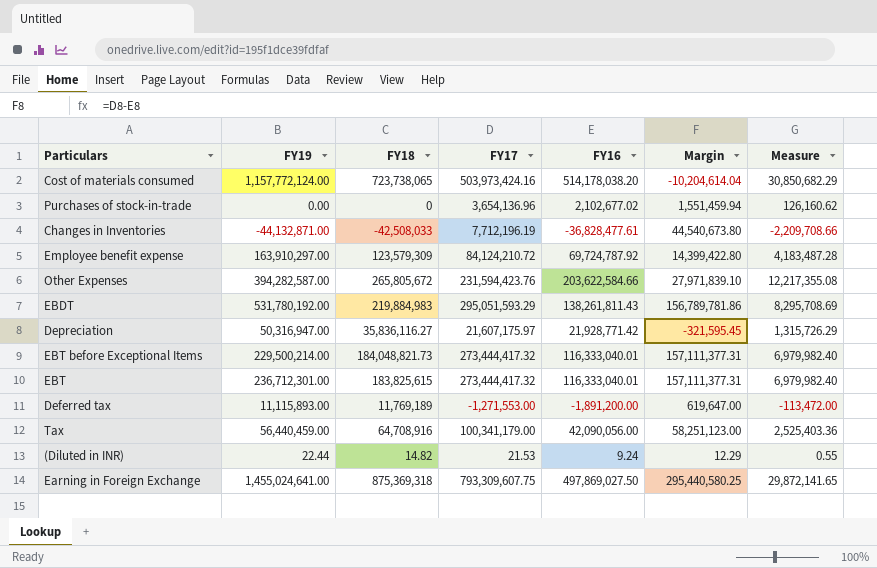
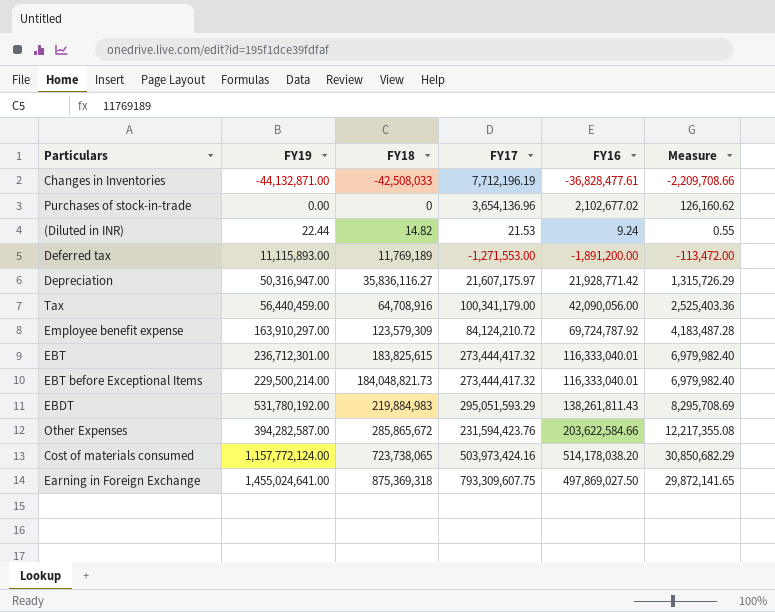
row order: none -> FY18 ascending
column Margin | formula: [FY17] - [FY16] -> none
Other Expenses | FY18: 265,805,672 -> 285,865,672

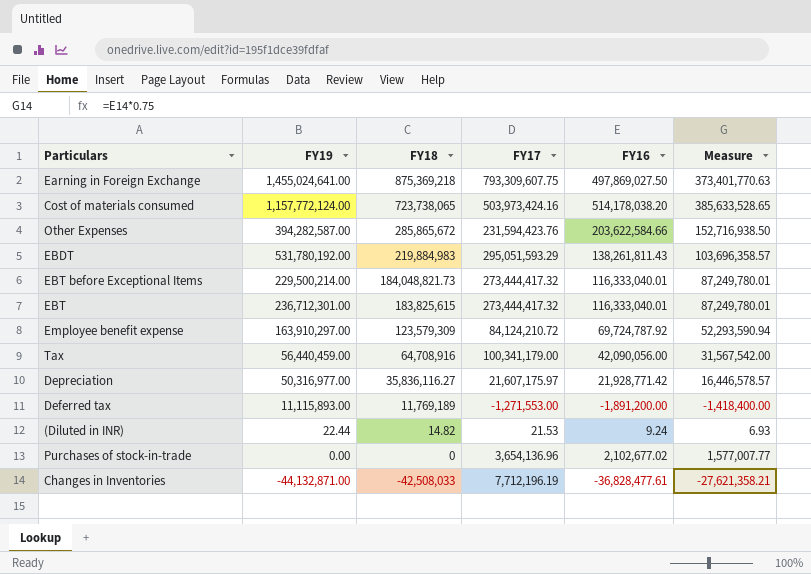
row order: FY18 ascending -> FY18 descending
column Measure | formula: [FY16] * 0.06 -> [FY16] * 0.75
Earning in Foreign Exchange | FY18: 875,369,318 -> 875,369,218
Depreciation | FY19: 50,316,947.00 -> 50,316,977.00

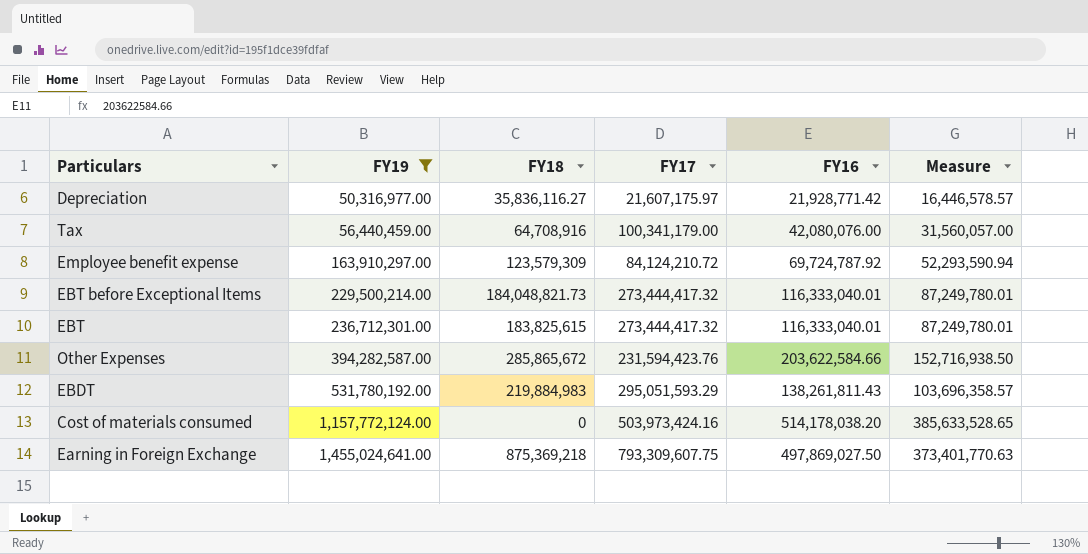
filter: none -> FY19 >= 50,316,977.00
row order: FY18 descending -> FY19 ascending
Tax | FY16: 42,090,056.00 -> 42,080,076.00
Tax | Measure: 31,567,542.00 -> 31,560,057.00
Cost of materials consumed | FY18: 723,738,065 -> 0

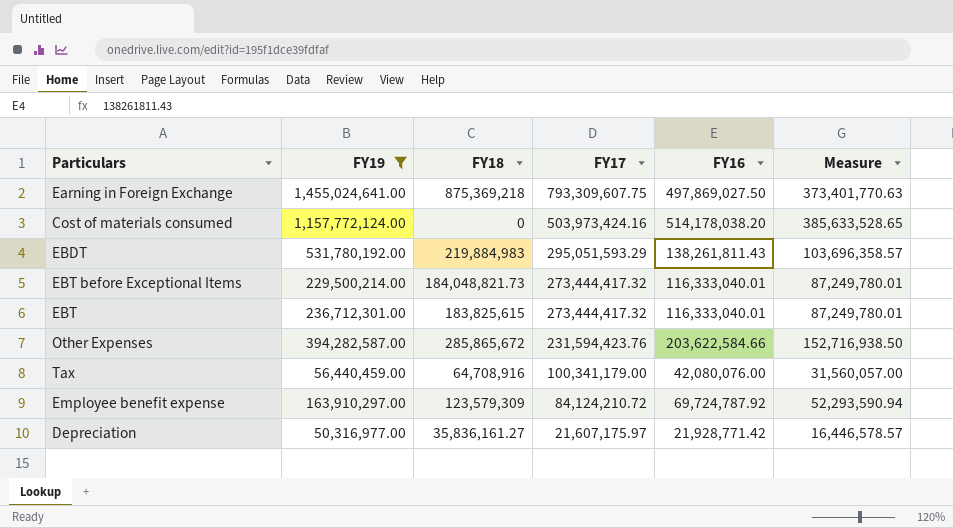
row order: FY19 ascending -> FY17 descending
Depreciation | FY18: 35,836,116.27 -> 35,836,161.27

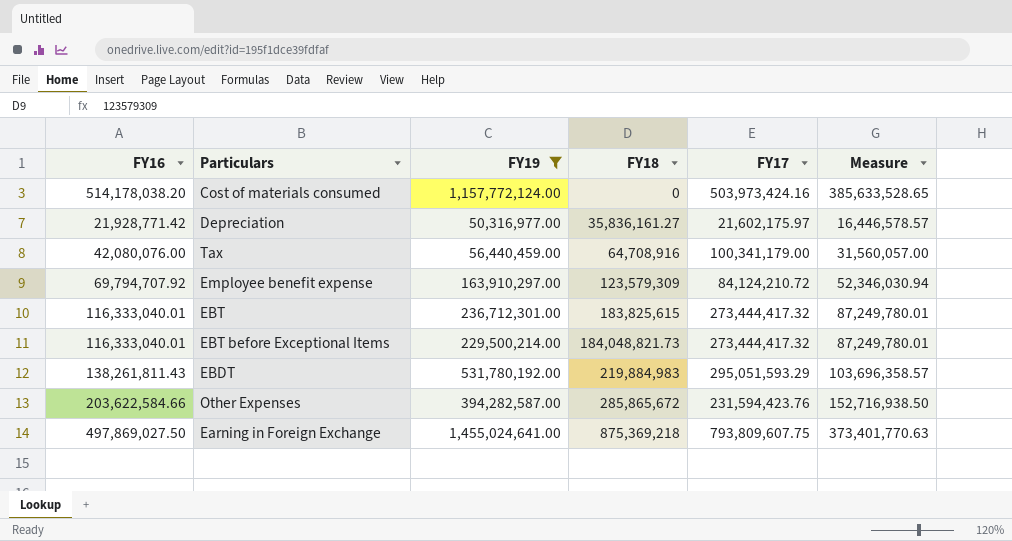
row order: FY17 descending -> FY18 ascending
column FY16 | position: 5 -> 1
Depreciation | FY17: 21,607,175.97 -> 21,602,175.97
Employee benefit expense | FY16: 69,724,787.92 -> 69,794,707.92
Employee benefit expense | Measure: 52,293,590.94 -> 52,346,030.94
Earning in Foreign Exchange | FY17: 793,309,607.75 -> 793,809,607.75

